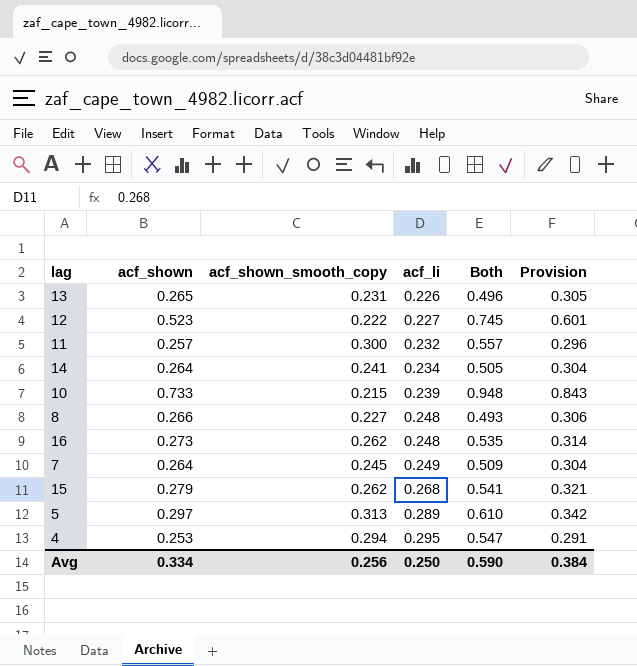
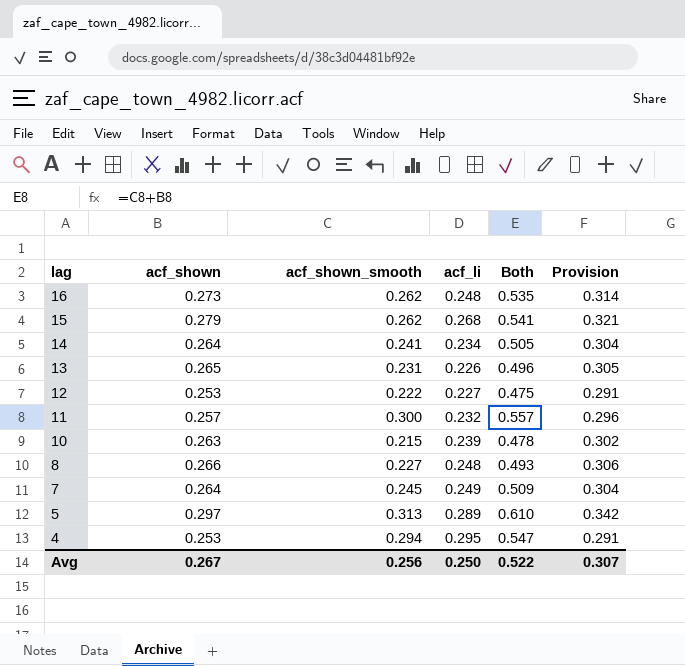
row order: acf_li ascending -> lag descending
column name: acf_shown_smooth_copy -> acf_shown_smooth
12 | acf_shown: 0.523 -> 0.253
12 | Both: 0.745 -> 0.475
12 | Provision: 0.601 -> 0.291
10 | acf_shown: 0.733 -> 0.263
10 | Both: 0.948 -> 0.478
10 | Provision: 0.843 -> 0.302
Avg | acf_shown: 0.334 -> 0.267
Avg | Both: 0.590 -> 0.522
Avg | Provision: 0.384 -> 0.307

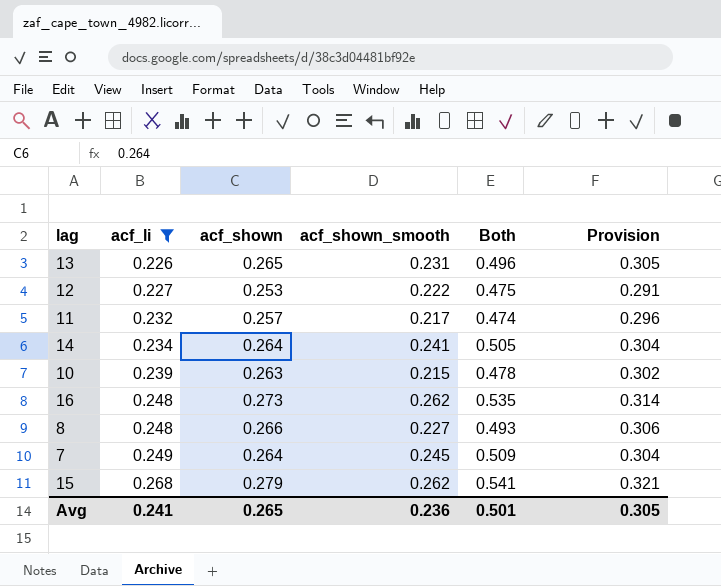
filter: none -> acf_li <= 0.268
row order: lag descending -> acf_li ascending
column acf_li | position: 4 -> 2
11 | acf_shown_smooth: 0.300 -> 0.217
11 | Both: 0.557 -> 0.474
Avg | acf_li: 0.250 -> 0.241
Avg | acf_shown: 0.267 -> 0.265
Avg | acf_shown_smooth: 0.256 -> 0.236
Avg | Both: 0.522 -> 0.501
Avg | Provision: 0.307 -> 0.305

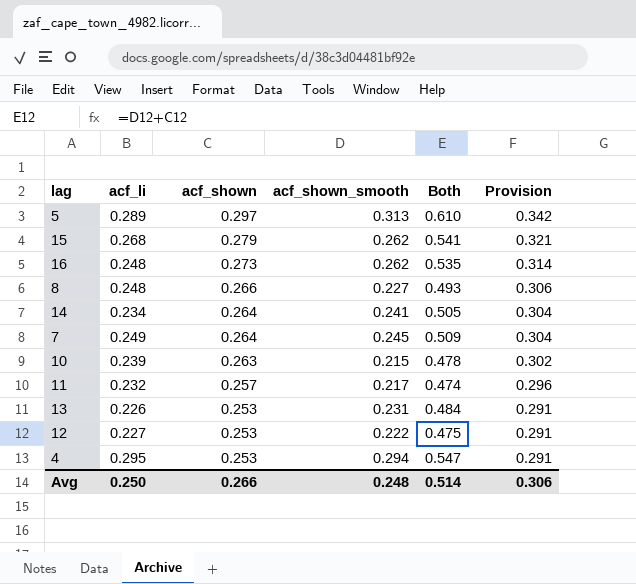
filter: acf_li <= 0.268 -> none
row order: acf_li ascending -> acf_shown descending
13 | acf_shown: 0.265 -> 0.253
13 | Both: 0.496 -> 0.484
13 | Provision: 0.305 -> 0.291
Avg | acf_li: 0.241 -> 0.250
Avg | acf_shown: 0.265 -> 0.266
Avg | acf_shown_smooth: 0.236 -> 0.248
Avg | Both: 0.501 -> 0.514
Avg | Provision: 0.305 -> 0.306

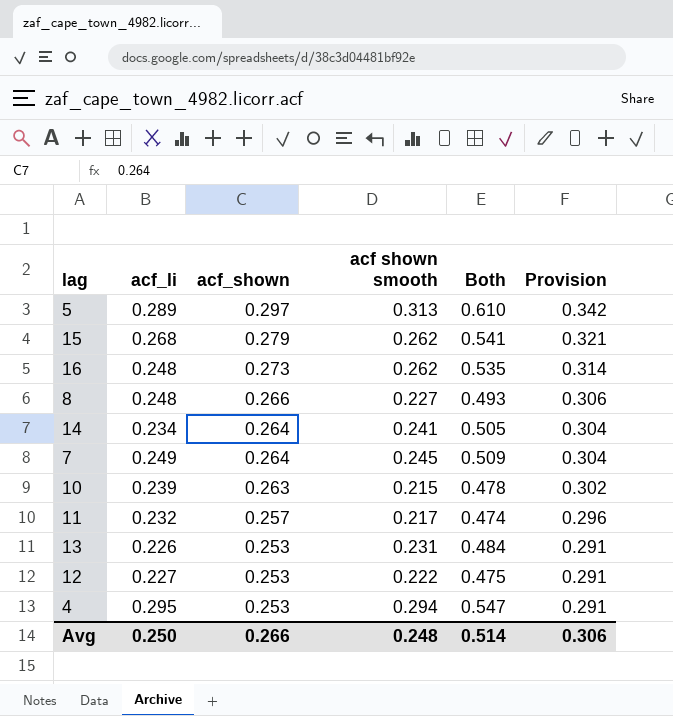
column name: acf_shown_smooth -> acf shown smooth

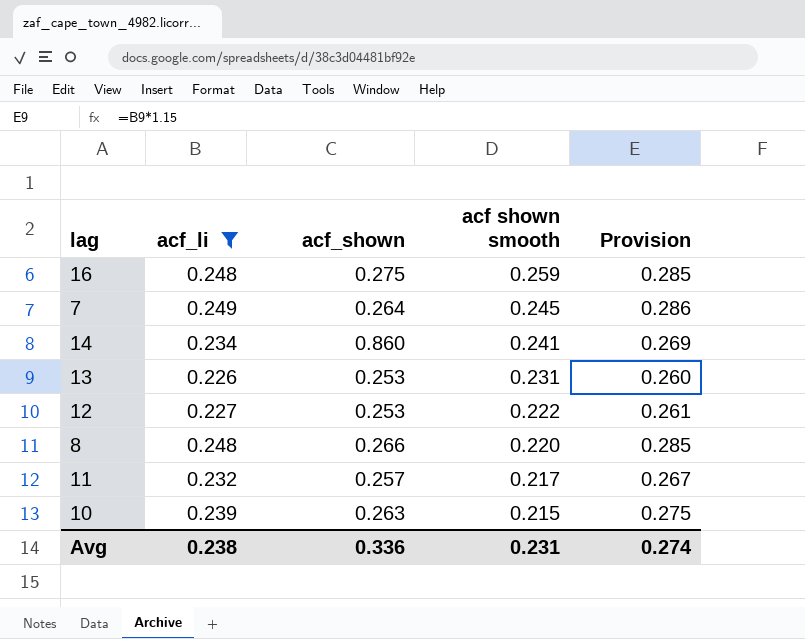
filter: none -> acf_li <= 0.249
row order: acf_shown descending -> acf shown smooth descending
column Both | formula: [acf_shown] + [acf shown smooth] -> none
column Provision | formula: [acf_shown] * 1.15 -> [acf_li] * 1.15
16 | acf_shown: 0.273 -> 0.275
16 | acf shown smooth: 0.262 -> 0.259
14 | acf_shown: 0.264 -> 0.860
8 | acf shown smooth: 0.227 -> 0.220
Avg | acf_li: 0.250 -> 0.238
Avg | acf_shown: 0.266 -> 0.336
Avg | acf shown smooth: 0.248 -> 0.231
Avg | Provision: 0.306 -> 0.274

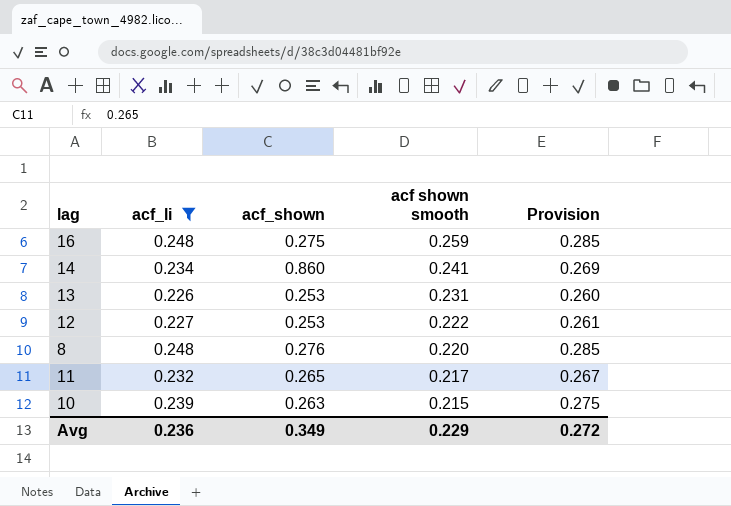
row 7: 0.249 | 0.264 | 0.245 | 0.286 -> none
8 | acf_shown: 0.266 -> 0.276
11 | acf_shown: 0.257 -> 0.265
Avg | acf_li: 0.238 -> 0.236
Avg | acf_shown: 0.336 -> 0.349
Avg | acf shown smooth: 0.231 -> 0.229
Avg | Provision: 0.274 -> 0.272

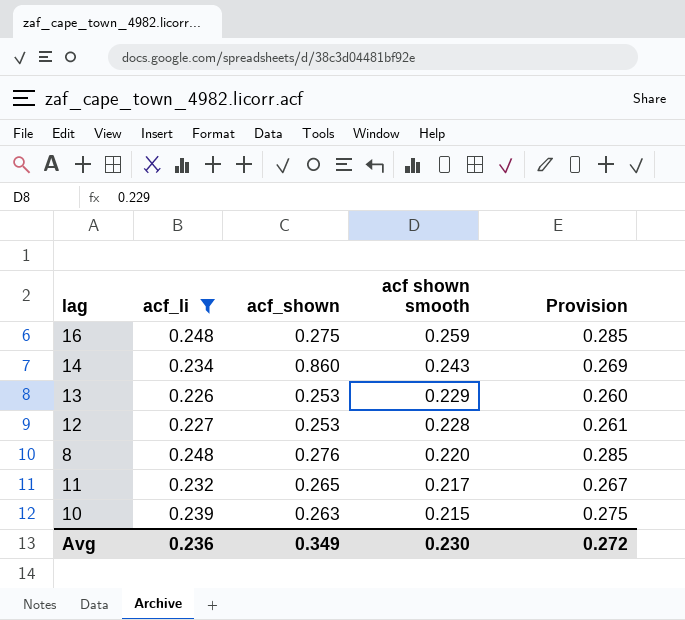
14 | acf shown smooth: 0.241 -> 0.243
13 | acf shown smooth: 0.231 -> 0.229
12 | acf shown smooth: 0.222 -> 0.228
Avg | acf shown smooth: 0.229 -> 0.230

